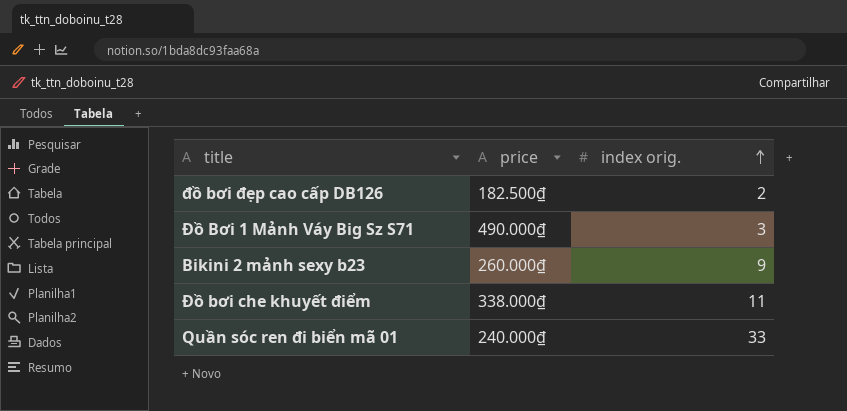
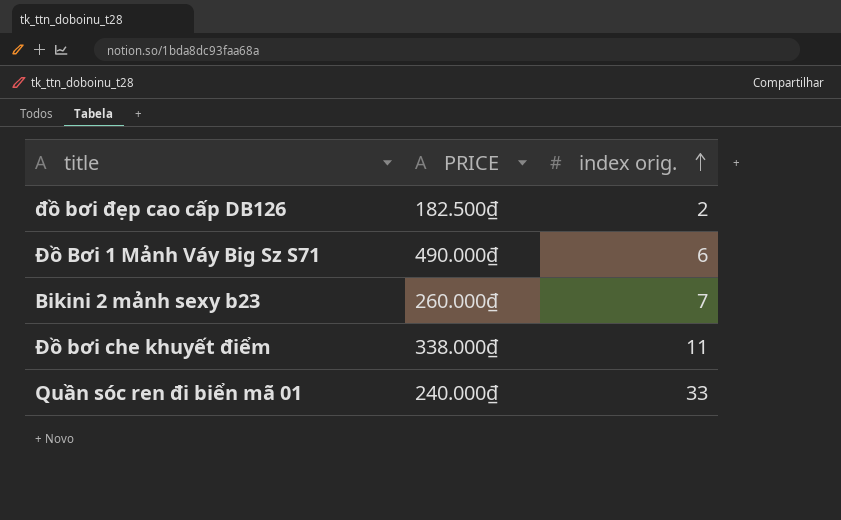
column name: price -> PRICE
Đồ Bơi 1 Mảnh Váy Big Sz S71 | index orig.: 3 -> 6
Bikini 2 mảnh sexy b23 | index orig.: 9 -> 7

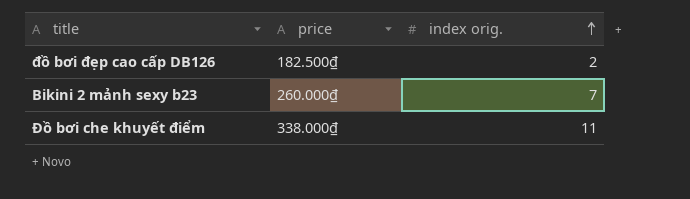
column name: PRICE -> price
row Đồ Bơi 1 Mảnh Váy Big Sz S71: 490.000₫ | 6 -> none
row Quần sóc ren đi biển mã 01: 240.000₫ | 33 -> none

